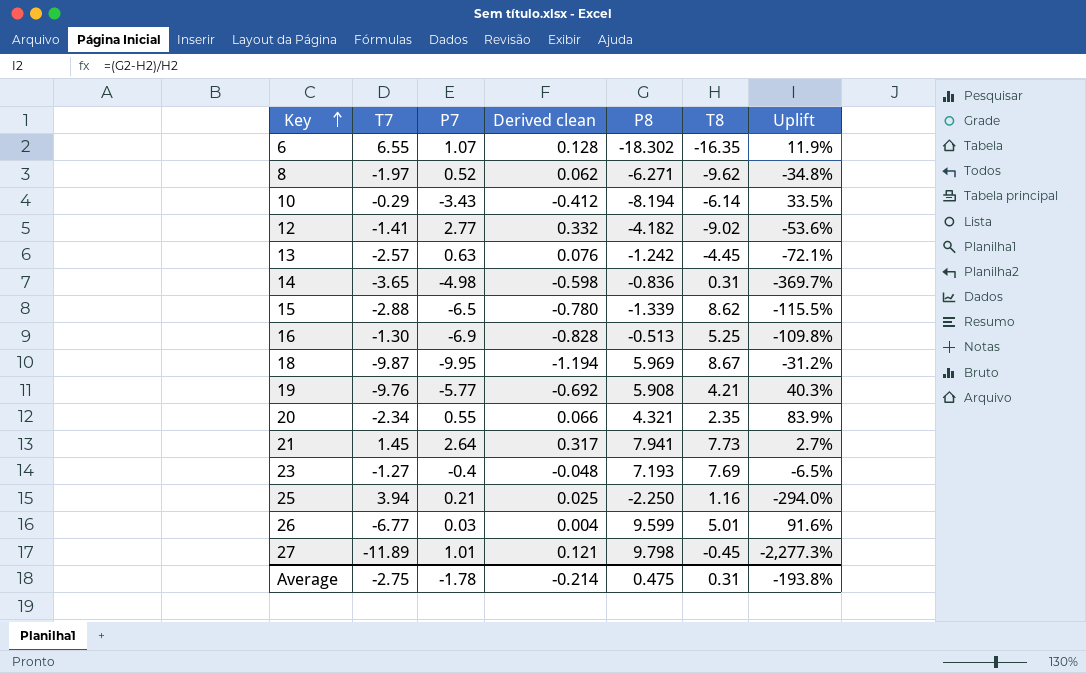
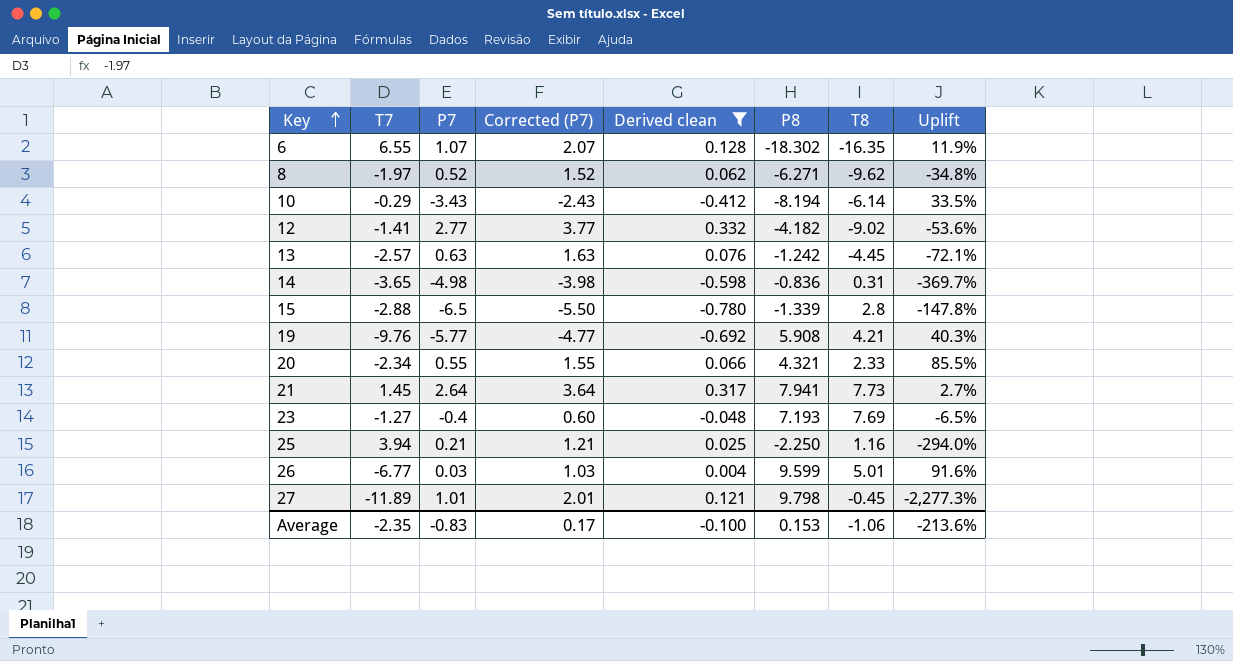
filter: none -> Derived clean >= -0.780
column Corrected (P7) | formula: none -> [P7] + 1
15 | T8: 8.62 -> 2.8
15 | Uplift: -115.5% -> -147.8%
20 | T8: 2.35 -> 2.33
20 | Uplift: 83.9% -> 85.5%
Average | T7: -2.75 -> -2.35
Average | P7: -1.78 -> -0.83
Average | Derived clean: -0.214 -> -0.100
Average | P8: 0.475 -> 0.153
Average | T8: 0.31 -> -1.06
Average | Uplift: -193.8% -> -213.6%

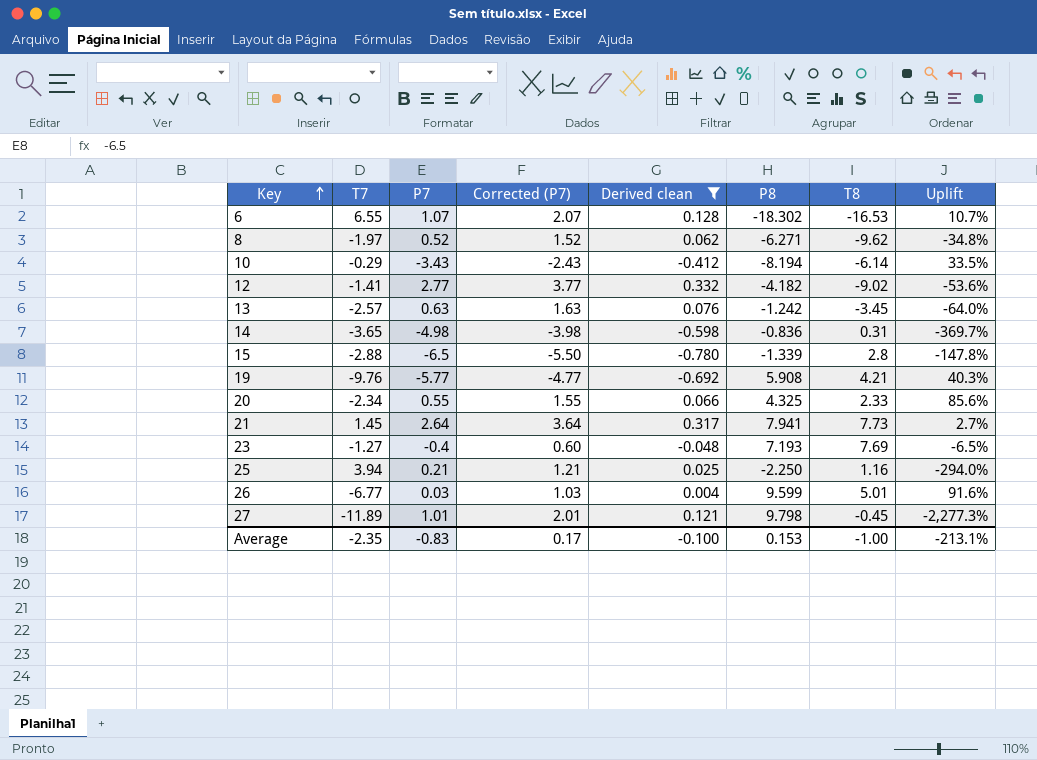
6 | T8: -16.35 -> -16.53
6 | Uplift: 11.9% -> 10.7%
13 | T8: -4.45 -> -3.45
13 | Uplift: -72.1% -> -64.0%
20 | P8: 4.321 -> 4.325
20 | Uplift: 85.5% -> 85.6%
Average | T8: -1.06 -> -1.00
Average | Uplift: -213.6% -> -213.1%

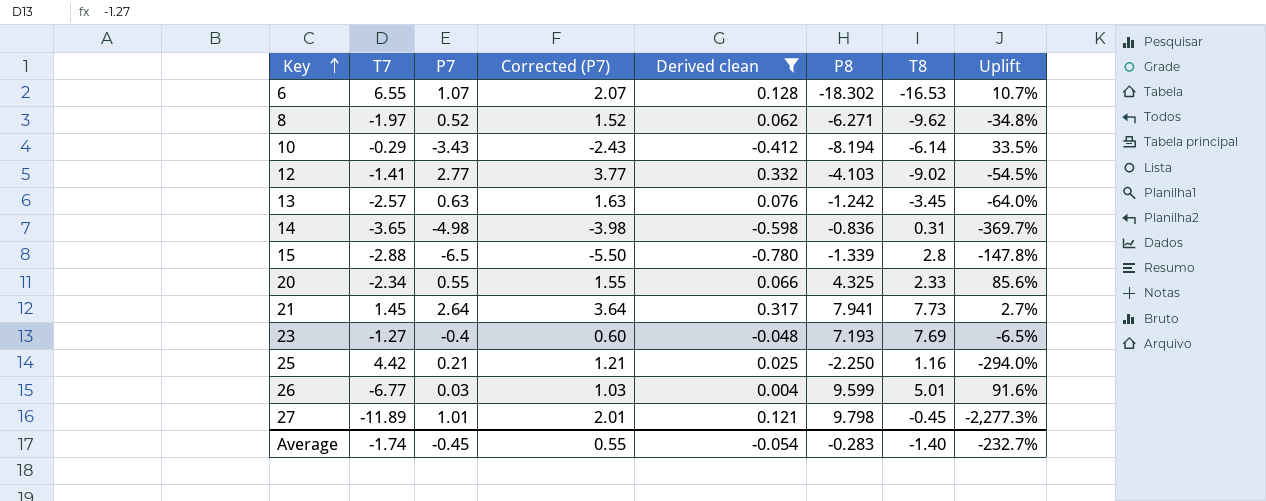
row 19: -9.76 | -5.77 | -4.77 | -0.692 | 5.908 | 4.21 | 40.3% -> none
12 | P8: -4.182 -> -4.103
12 | Uplift: -53.6% -> -54.5%
25 | T7: 3.94 -> 4.42
Average | T7: -2.35 -> -1.74
Average | P7: -0.83 -> -0.45
Average | Corrected (P7): 0.17 -> 0.55
Average | Derived clean: -0.100 -> -0.054
Average | P8: 0.153 -> -0.283
Average | T8: -1.00 -> -1.40
Average | Uplift: -213.1% -> -232.7%

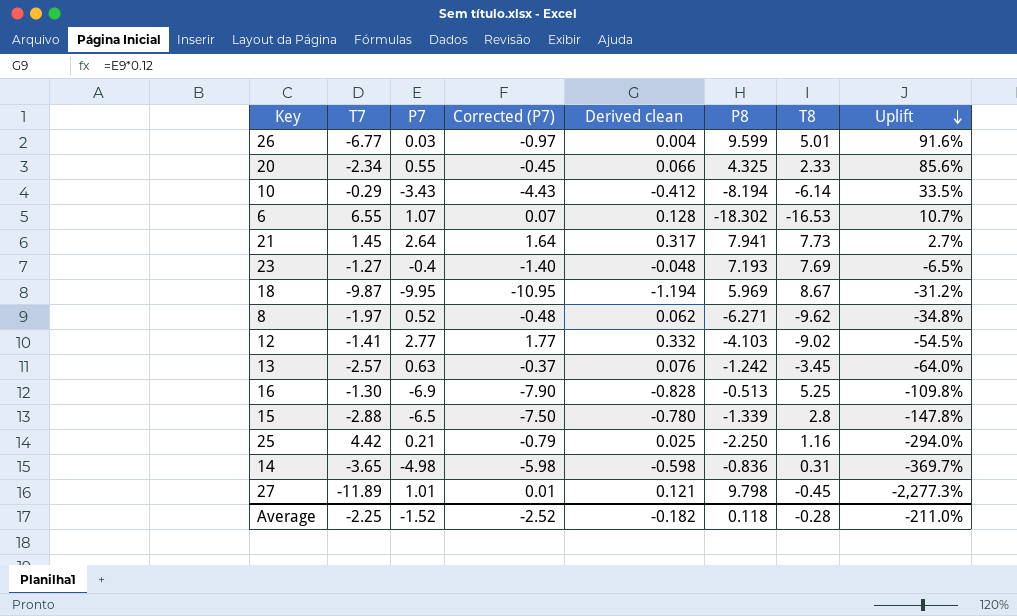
filter: Derived clean >= -0.780 -> none
row order: Key ascending -> Uplift descending
column Corrected (P7) | formula: [P7] + 1 -> [P7] - 1
Average | T7: -1.74 -> -2.25
Average | P7: -0.45 -> -1.52
Average | Corrected (P7): 0.55 -> -2.52
Average | Derived clean: -0.054 -> -0.182
Average | P8: -0.283 -> 0.118
Average | T8: -1.40 -> -0.28
Average | Uplift: -232.7% -> -211.0%

